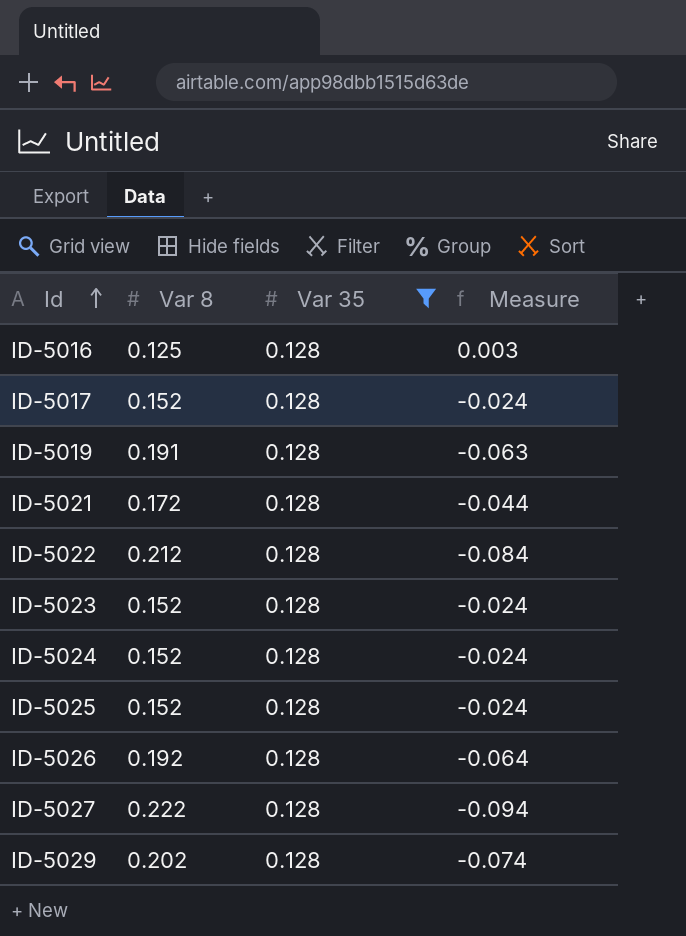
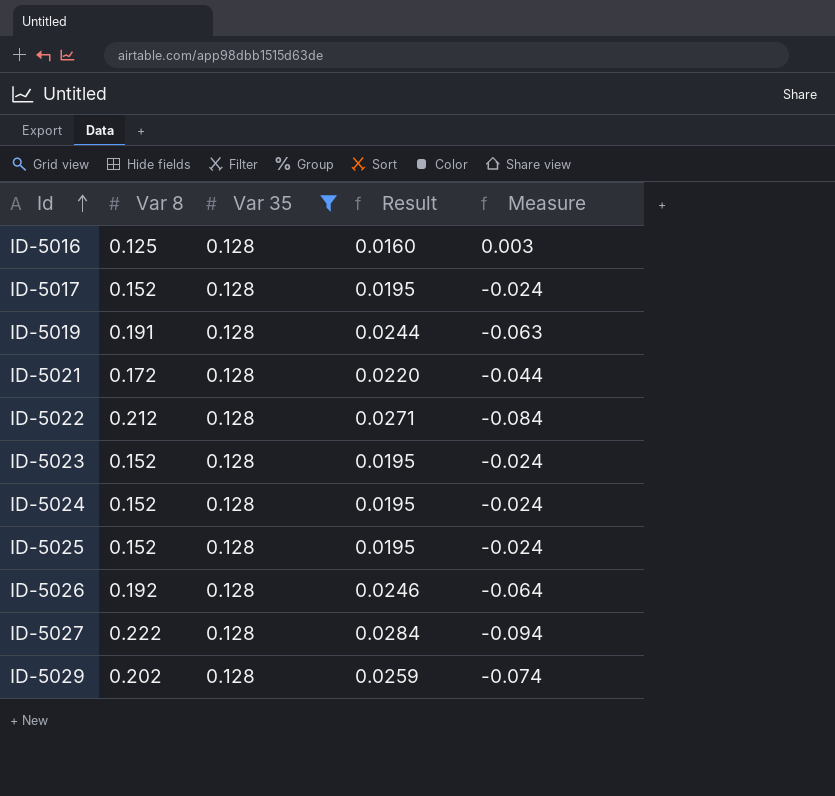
column Result | formula: none -> [Var 8] * [Var 35]

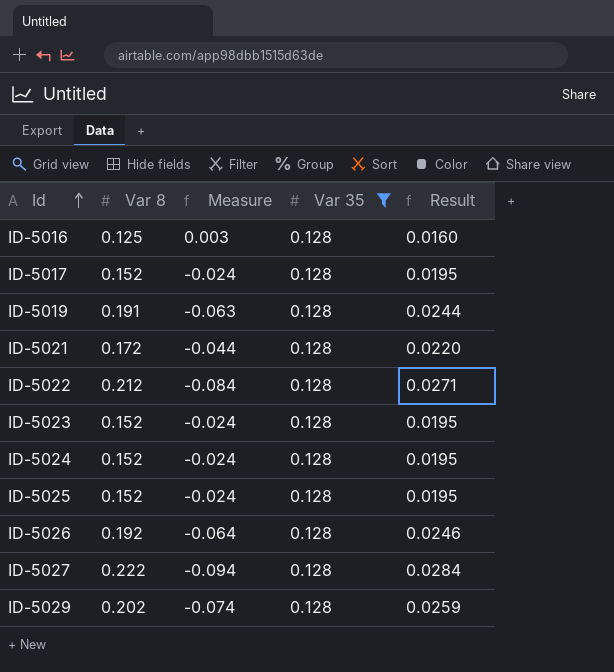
column Measure | position: 5 -> 3

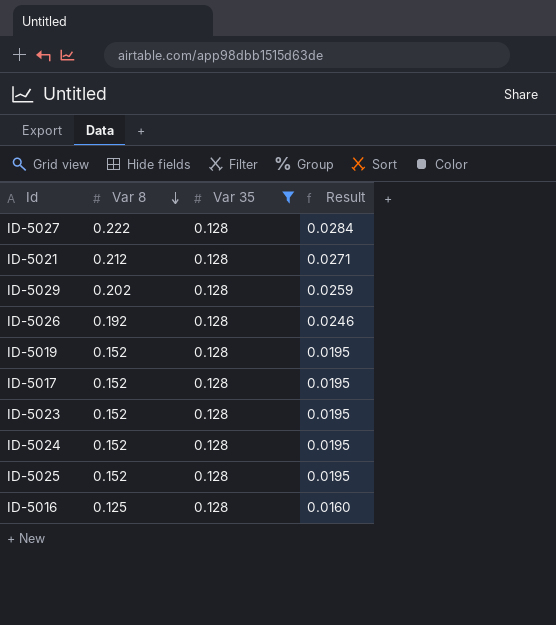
row order: Id ascending -> Var 8 descending
column Measure | formula: [Var 35] - [Var 8] -> none
row ID-5022: 0.212 | -0.084 | 0.128 | 0.0271 -> none
ID-5021 | Var 8: 0.172 -> 0.212
ID-5021 | Result: 0.0220 -> 0.0271
ID-5019 | Var 8: 0.191 -> 0.152
ID-5019 | Result: 0.0244 -> 0.0195

